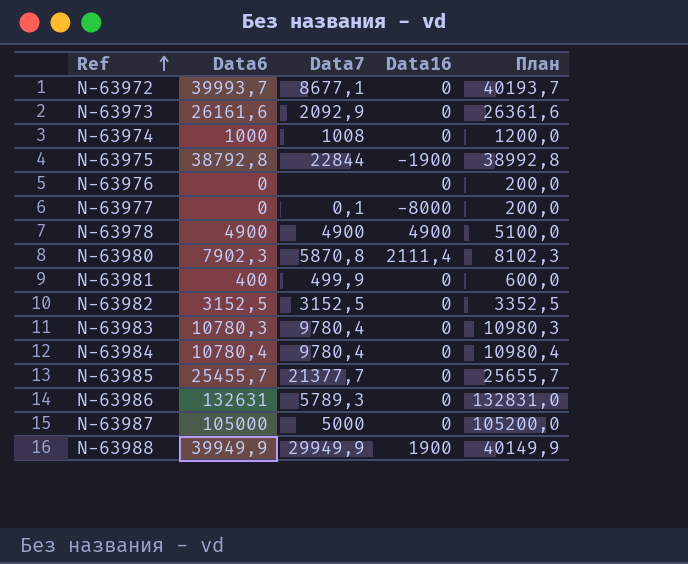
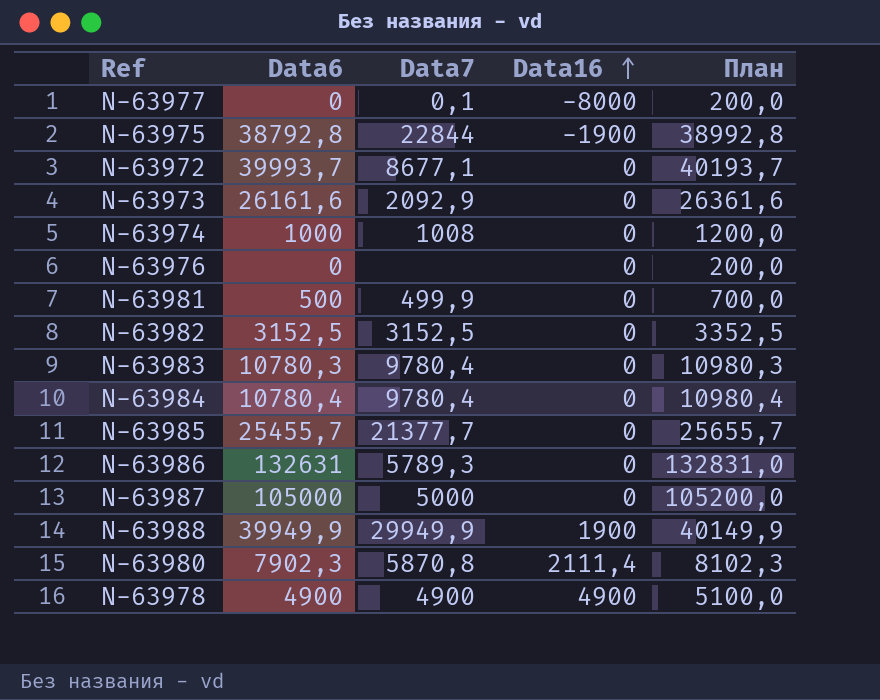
row order: Ref ascending -> Data16 ascending
N-63981 | Data6: 400 -> 500
N-63981 | План: 600,0 -> 700,0

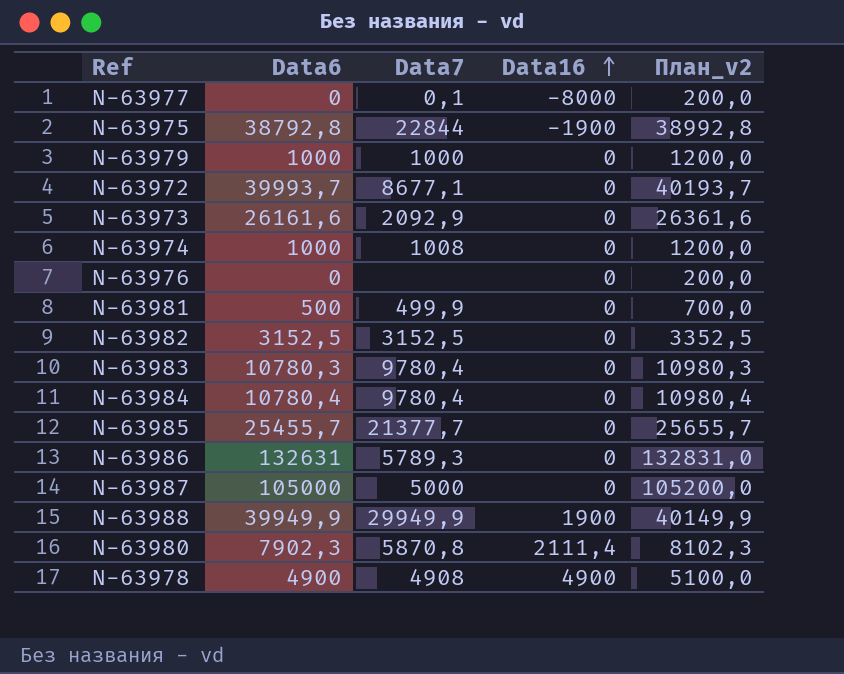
column name: План -> План_v2
row N-63979: none -> 1000 | 1000 | 0 | 1200,0
N-63978 | Data7: 4900 -> 4908

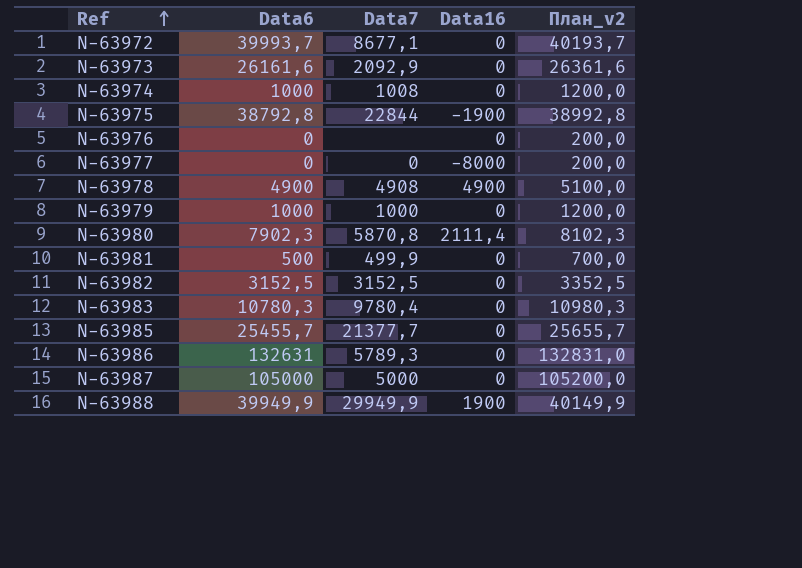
row order: Data16 ascending -> Ref ascending
row N-63984: 10780,4 | 9780,4 | 0 | 10980,4 -> none
N-63977 | Data7: 0,1 -> 0

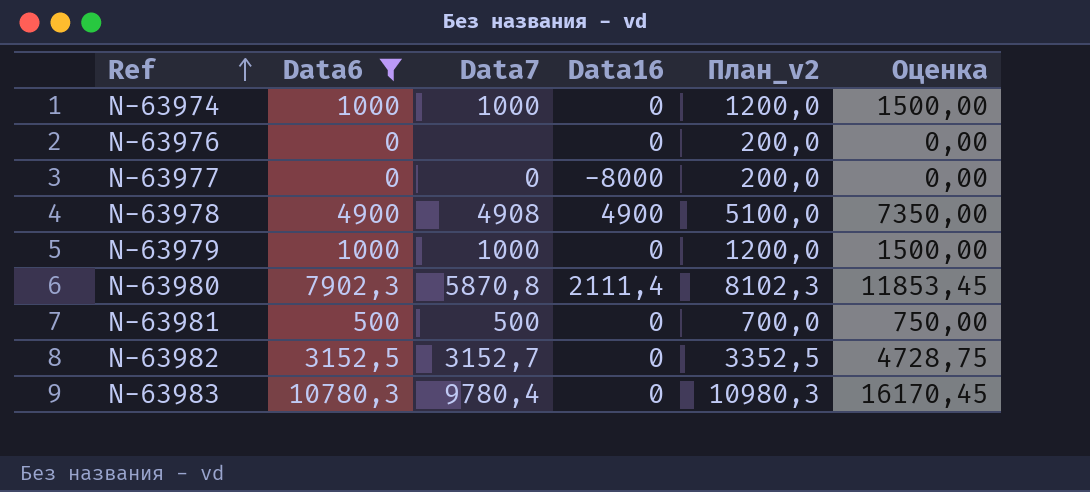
filter: none -> Data6 <= 10780,3
column Оценка | formula: none -> [Data6] * 1,5
N-63974 | Data7: 1008 -> 1000
N-63981 | Data7: 499,9 -> 500
N-63982 | Data7: 3152,5 -> 3152,7

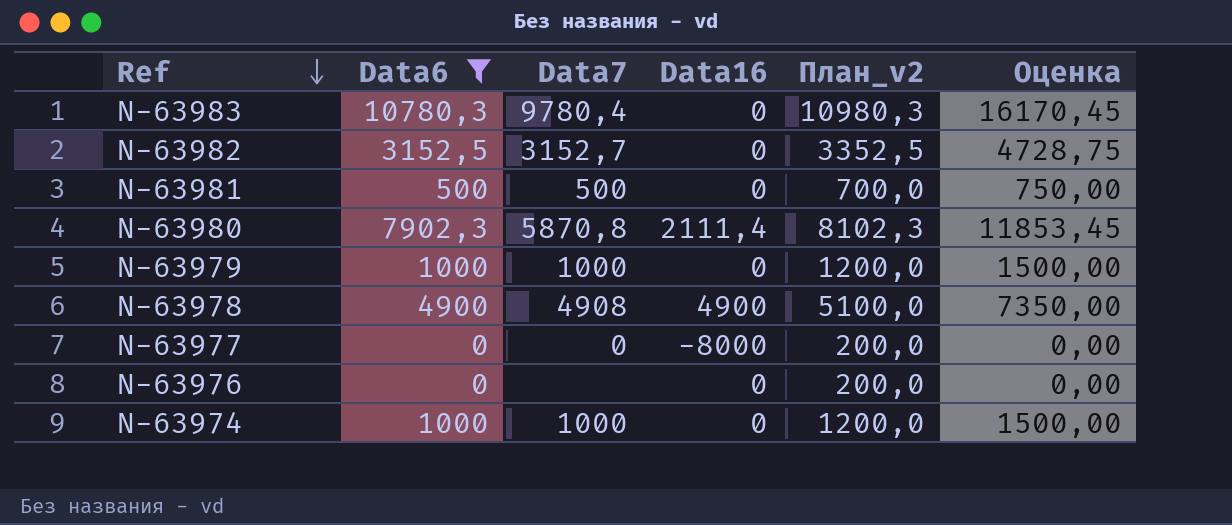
row order: Ref ascending -> Ref descending

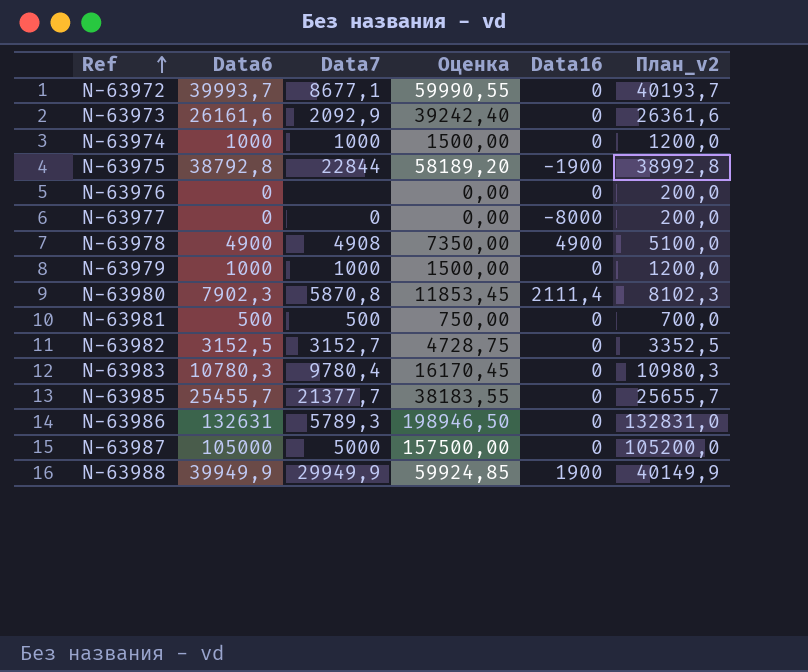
filter: Data6 <= 10780,3 -> none
row order: Ref descending -> Ref ascending
column Оценка | position: 6 -> 4

